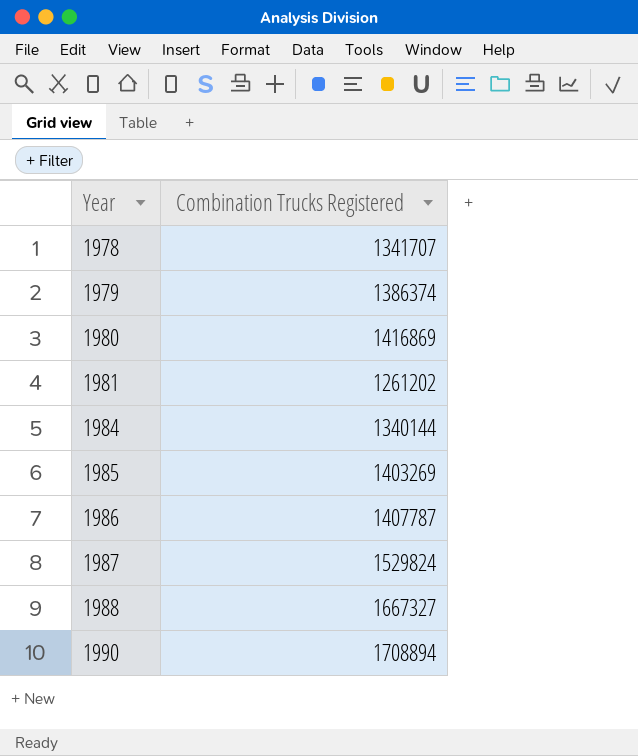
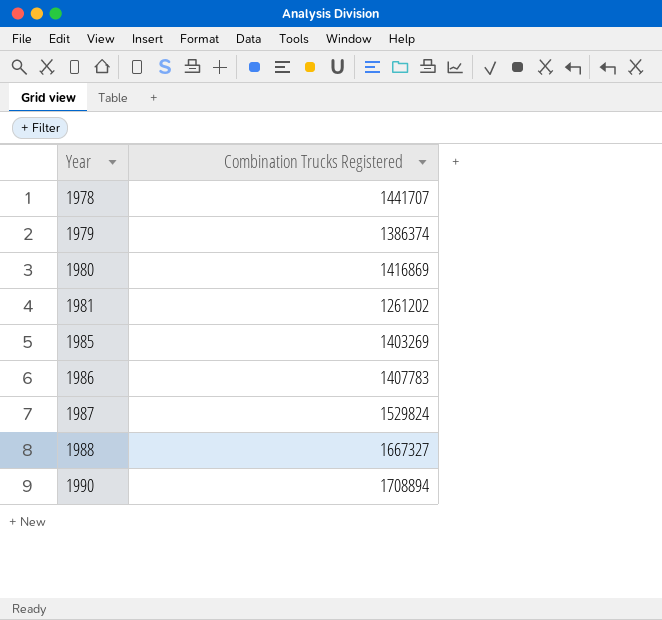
row 1984: 1340144 -> none
1978 | Combination Trucks Registered: 1341707 -> 1441707
1986 | Combination Trucks Registered: 1407787 -> 1407783

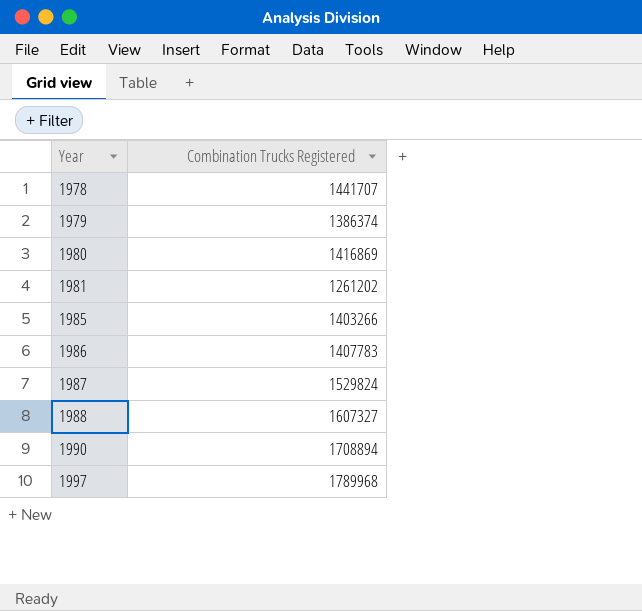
1985 | Combination Trucks Registered: 1403269 -> 1403266
1988 | Combination Trucks Registered: 1667327 -> 1607327
row 1997: none -> 1789968

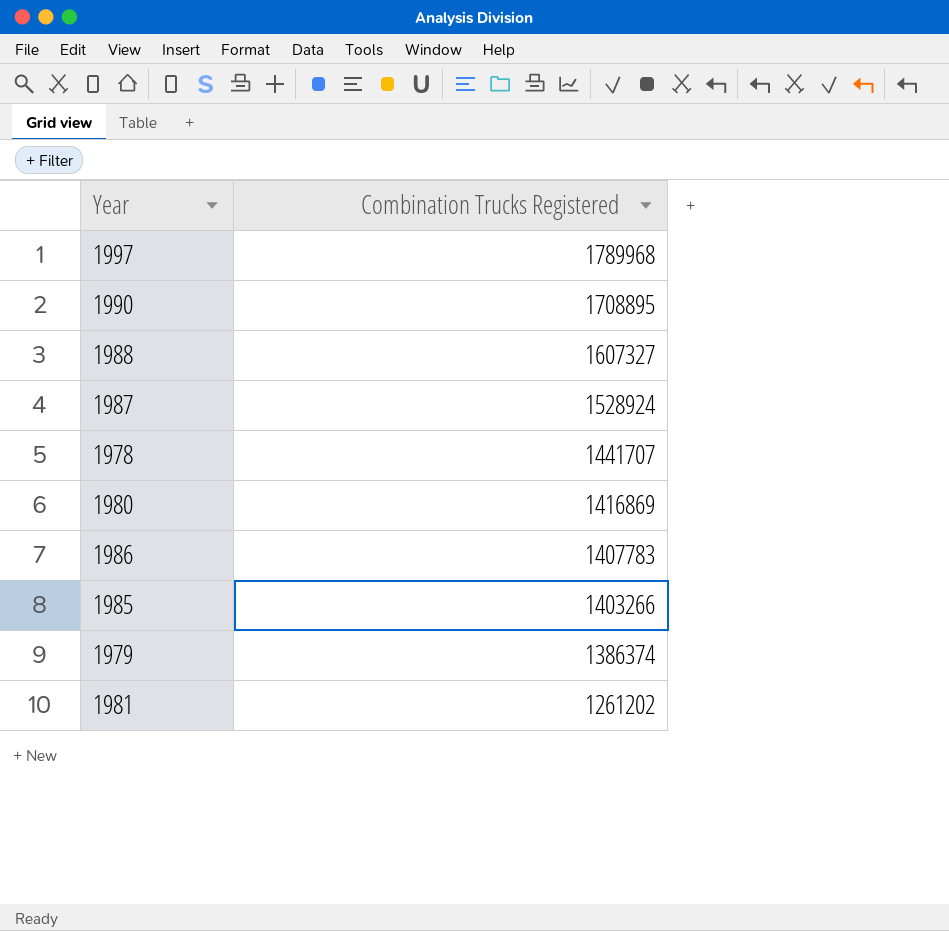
row order: Year ascending -> Combination Trucks Registered descending
1990 | Combination Trucks Registered: 1708894 -> 1708895
1987 | Combination Trucks Registered: 1529824 -> 1528924

